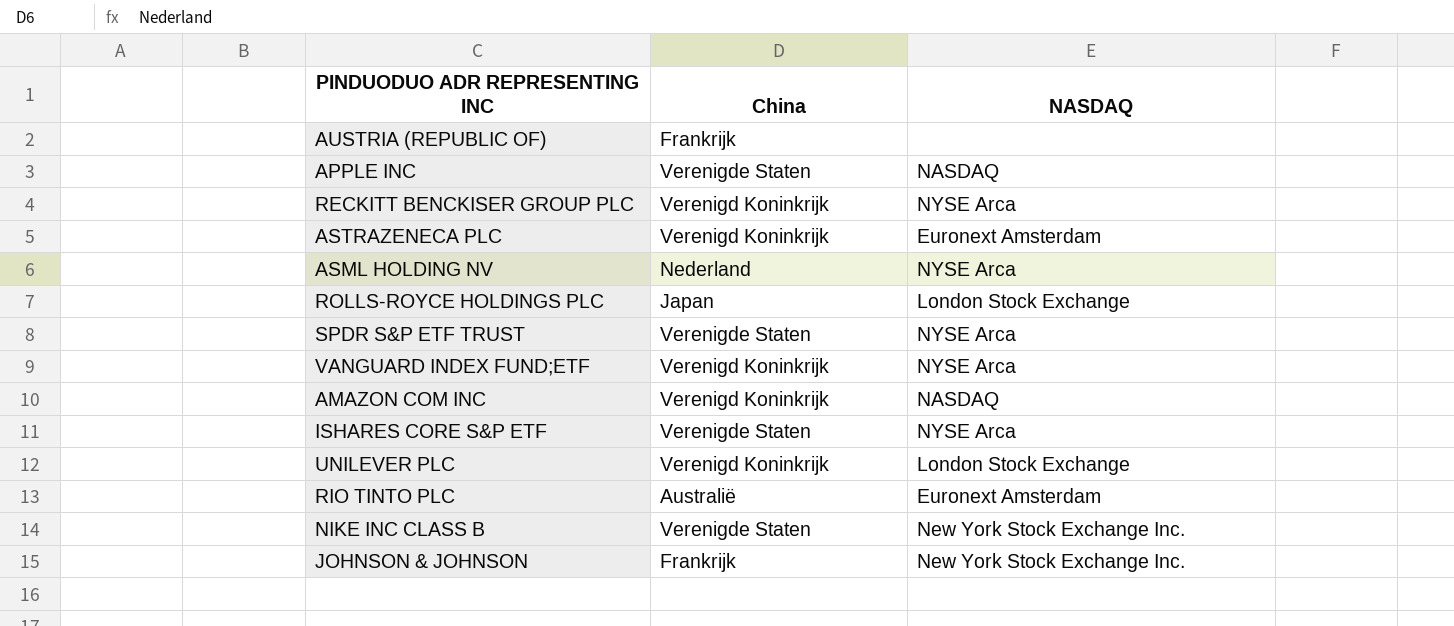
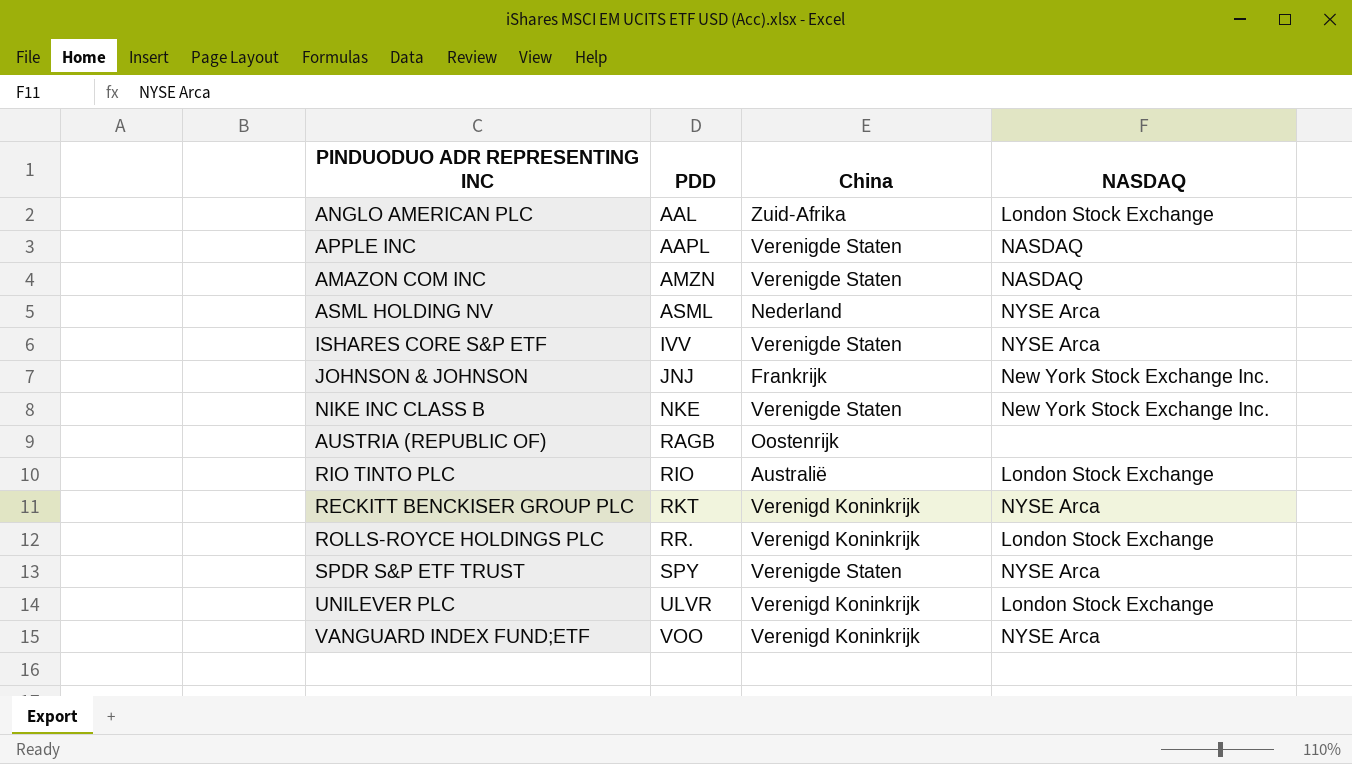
row order: none -> PDD ascending
column PDD | position: none -> 2
row ASTRAZENECA PLC: Verenigd Koninkrijk | Euronext Amsterdam -> none
row ANGLO AMERICAN PLC: none -> AAL | Zuid-Afrika | London Stock Exchange
AMAZON COM INC | China: Verenigd Koninkrijk -> Verenigde Staten
AUSTRIA (REPUBLIC OF) | China: Frankrijk -> Oostenrijk
RIO TINTO PLC | NASDAQ: Euronext Amsterdam -> London Stock Exchange
ROLLS-ROYCE HOLDINGS PLC | China: Japan -> Verenigd Koninkrijk

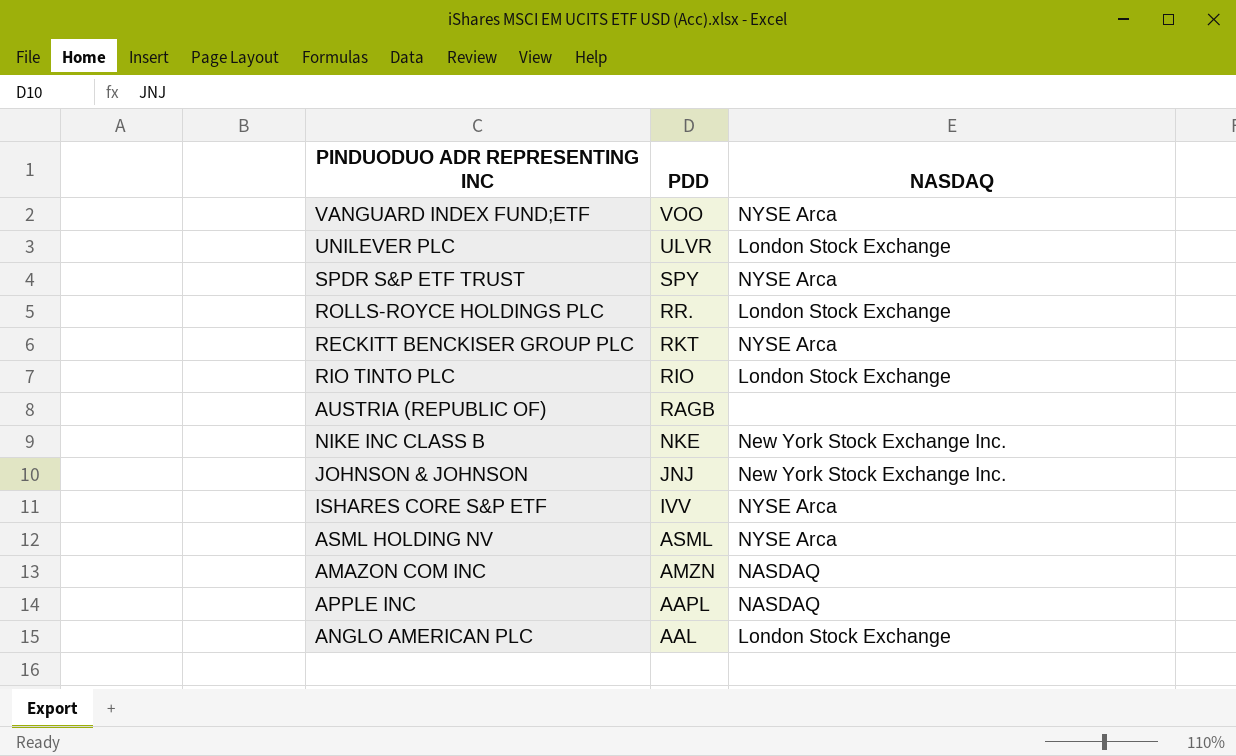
row order: PDD ascending -> PDD descending
column China | position: 3 -> none

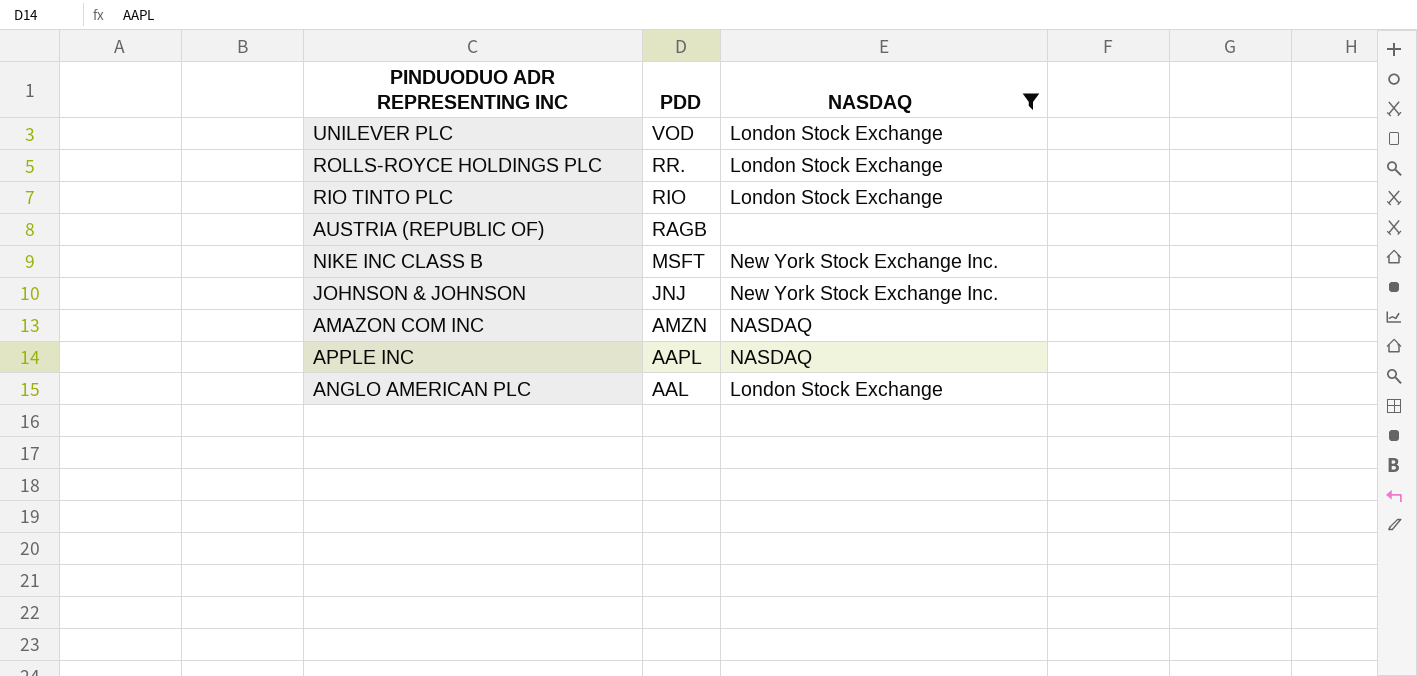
filter: none -> NASDAQ != NYSE Arca
UNILEVER PLC | PDD: ULVR -> VOD
NIKE INC CLASS B | PDD: NKE -> MSFT

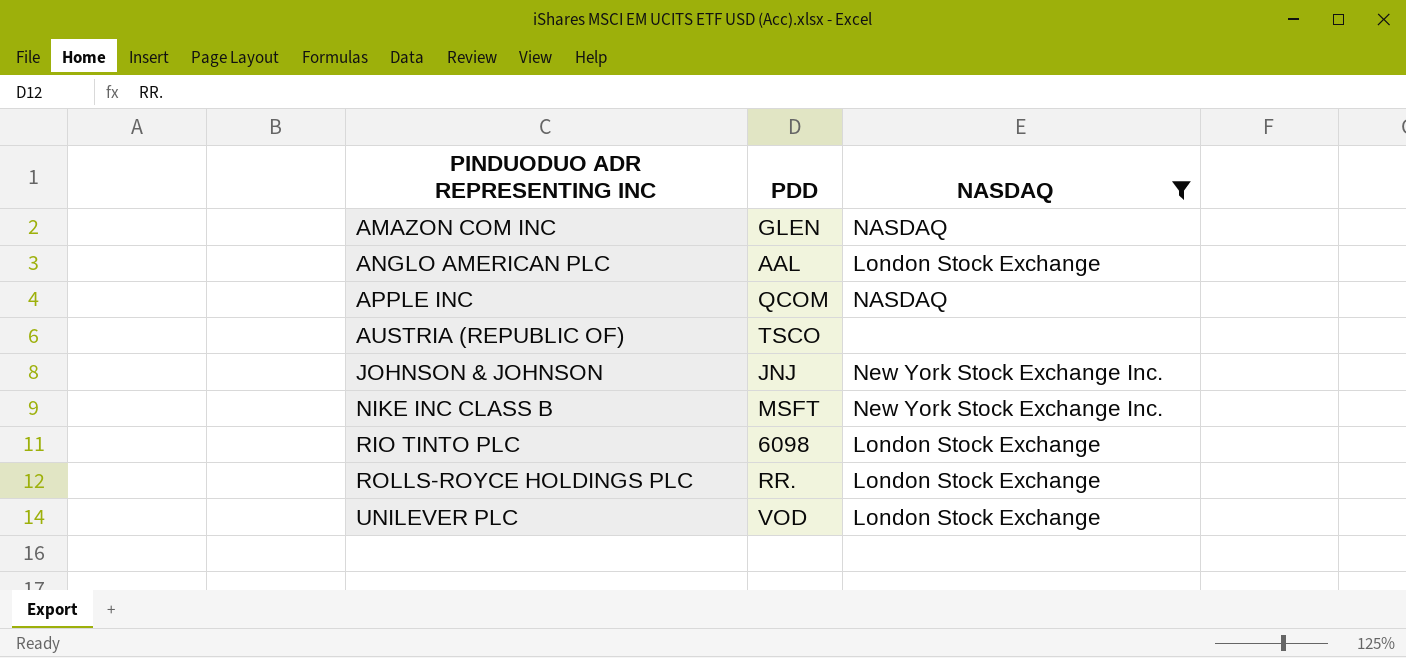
row order: PDD descending -> PINDUODUO ADR REPRESENTING INC ascending
AMAZON COM INC | PDD: AMZN -> GLEN
APPLE INC | PDD: AAPL -> QCOM
AUSTRIA (REPUBLIC OF) | PDD: RAGB -> TSCO
RIO TINTO PLC | PDD: RIO -> 6098

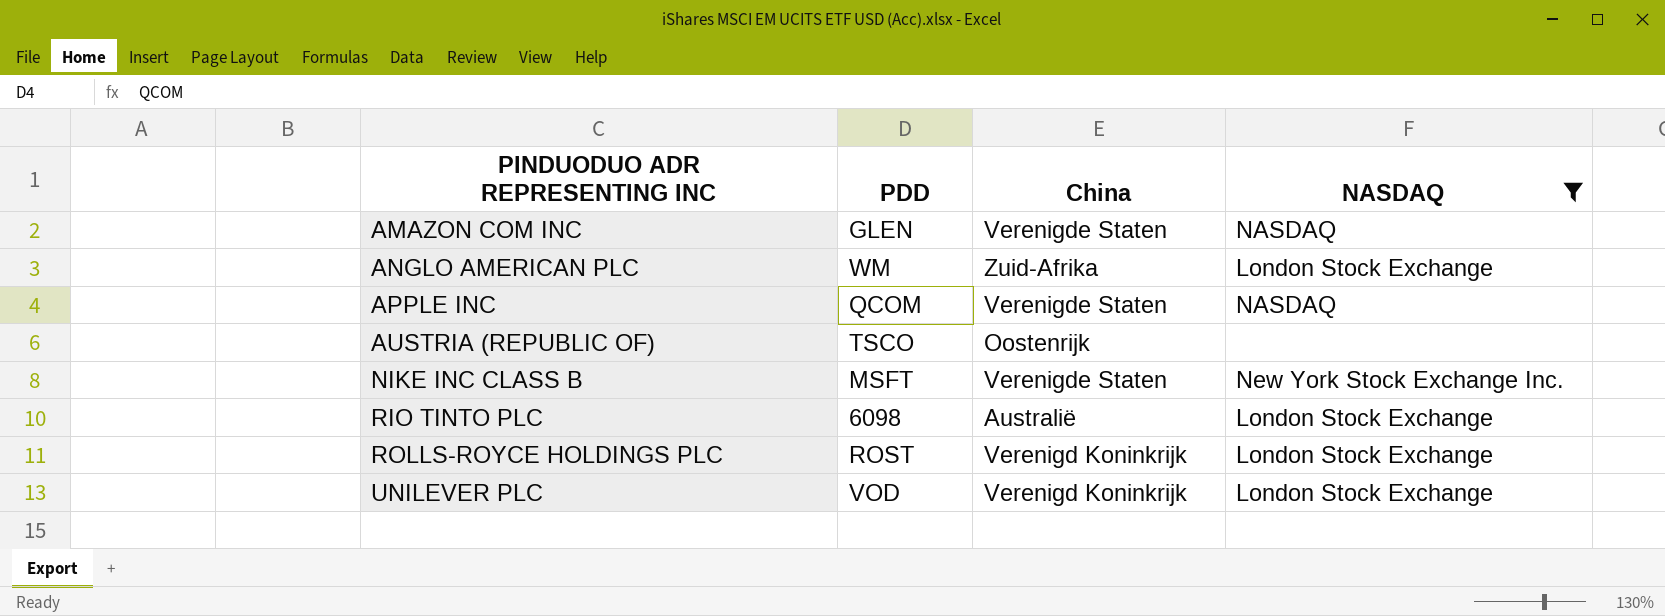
column China | position: none -> 3
row JOHNSON & JOHNSON: JNJ | New York Stock Exchange Inc. -> none
ANGLO AMERICAN PLC | PDD: AAL -> WM
ROLLS-ROYCE HOLDINGS PLC | PDD: RR. -> ROST

